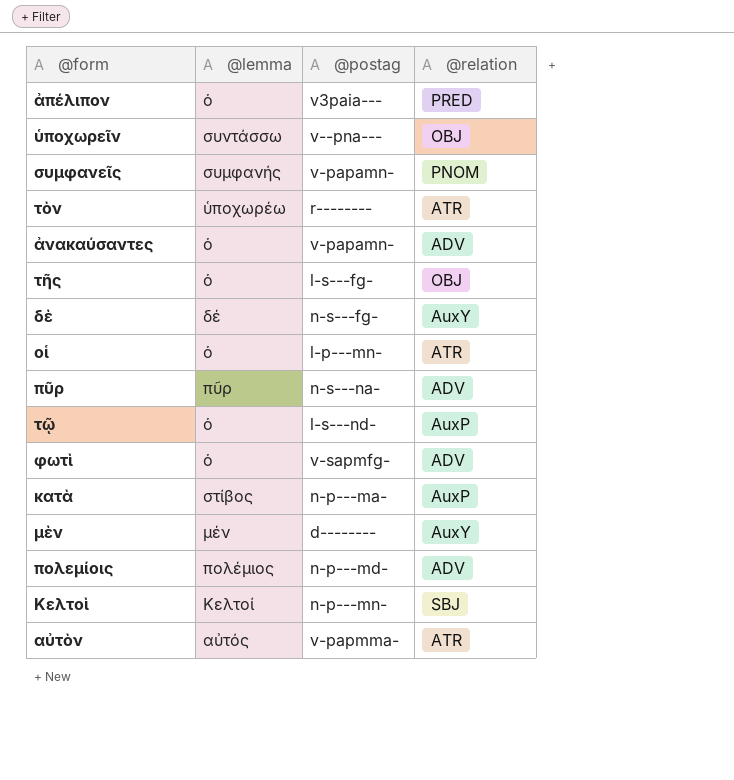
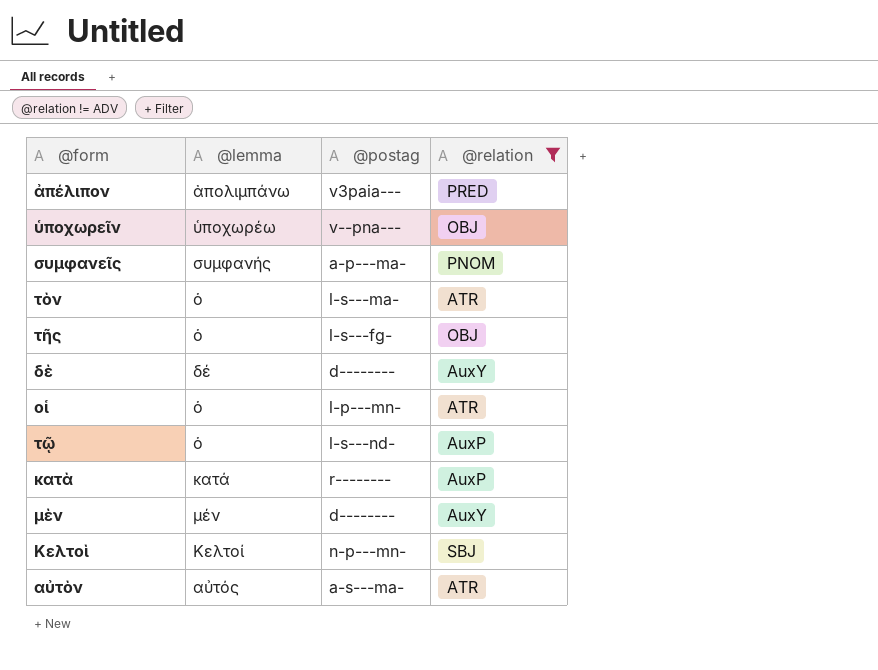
filter: none -> @relation != ADV
ἀπέλιπον | @lemma: ὁ -> ἀπολιμπάνω
ὑποχωρεῖν | @lemma: συντάσσω -> ὑποχωρέω
συμφανεῖς | @postag: v-papamn- -> a-p---ma-
τὸν | @lemma: ὑποχωρέω -> ὁ
τὸν | @postag: r-------- -> l-s---ma-
δὲ | @postag: n-s---fg- -> d--------
κατὰ | @lemma: στίβος -> κατά
κατὰ | @postag: n-p---ma- -> r--------
αὐτὸν | @postag: v-papmma- -> a-s---ma-

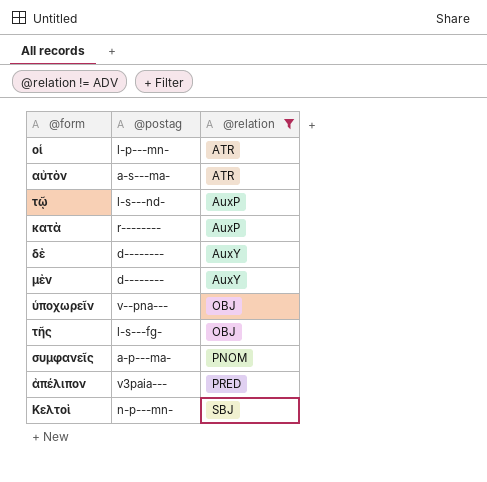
row order: none -> @relation ascending
column @lemma | position: 2 -> none
row τὸν: ὁ | l-s---ma- | ATR -> none

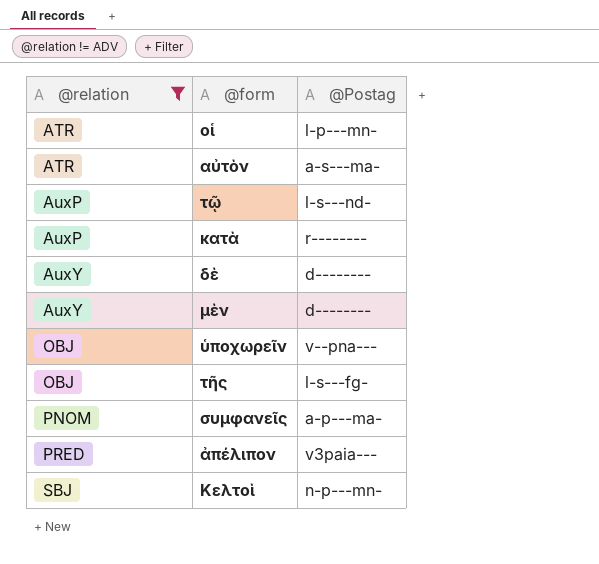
column @relation | position: 3 -> 1
column name: @postag -> @Postag

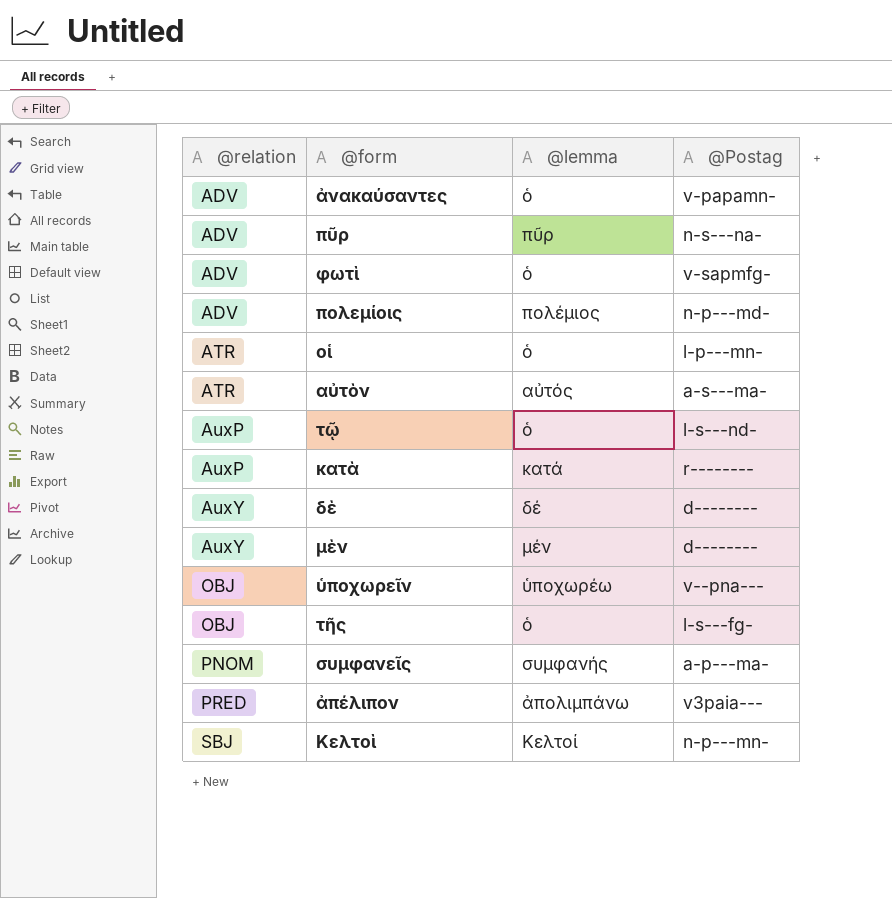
filter: @relation != ADV -> none
column @lemma | position: none -> 3

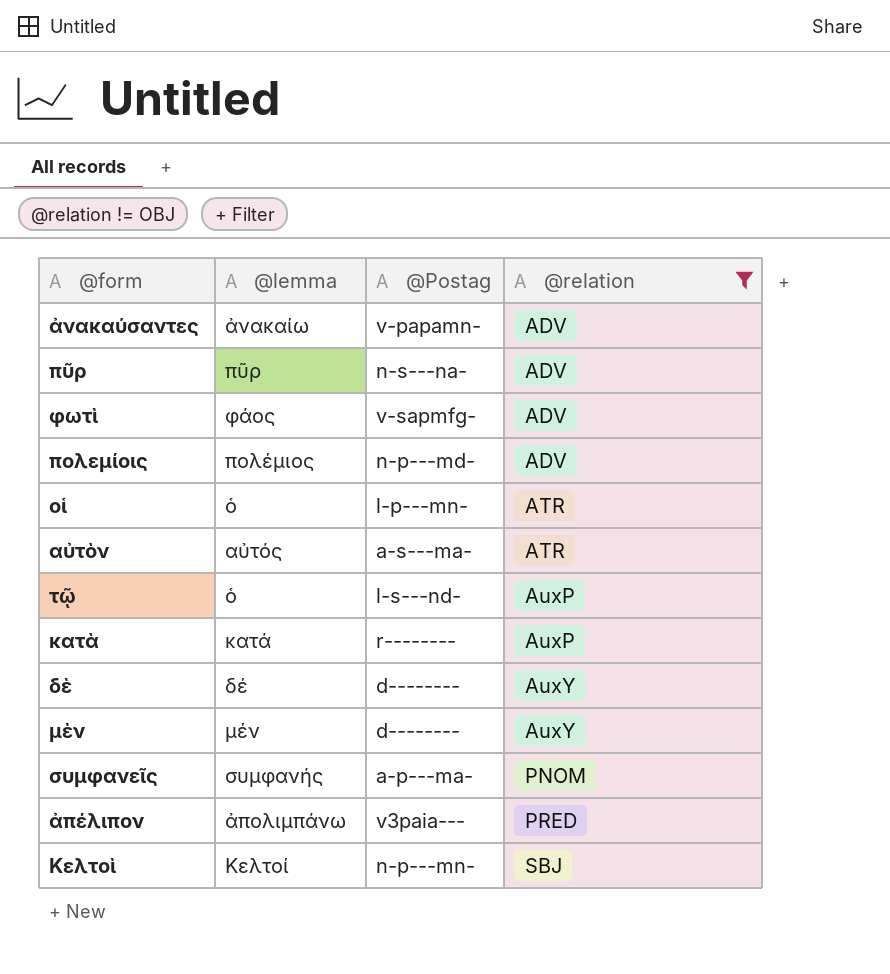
filter: none -> @relation != OBJ
column @relation | position: 1 -> 4
ἀνακαύσαντες | @lemma: ὁ -> ἀνακαίω
φωτὶ | @lemma: ὁ -> φάος

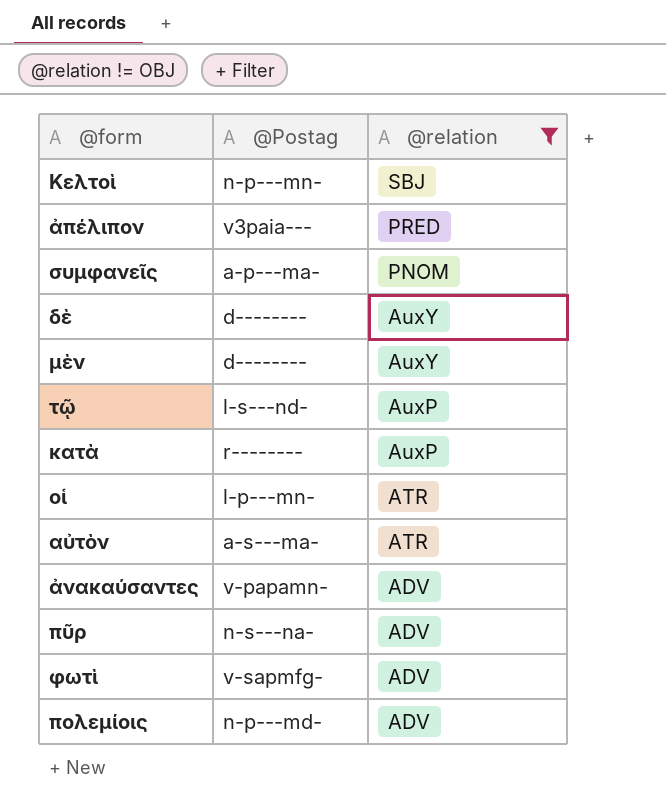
row order: @relation ascending -> @relation descending
column @lemma | position: 2 -> none

